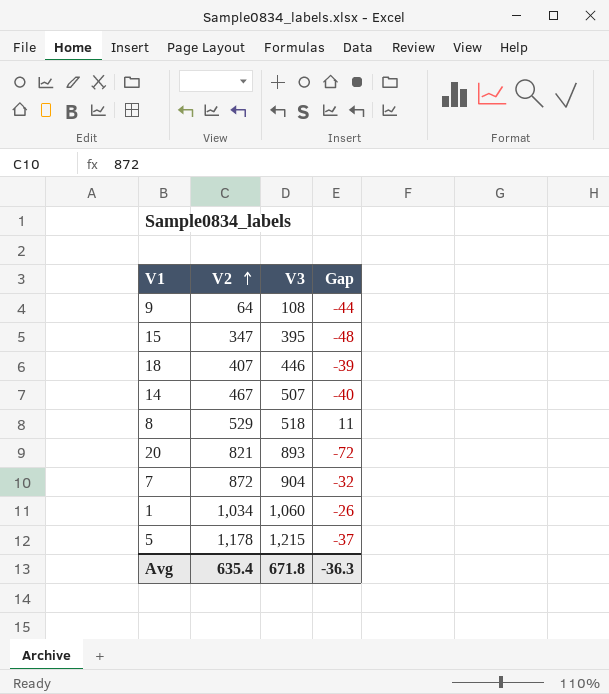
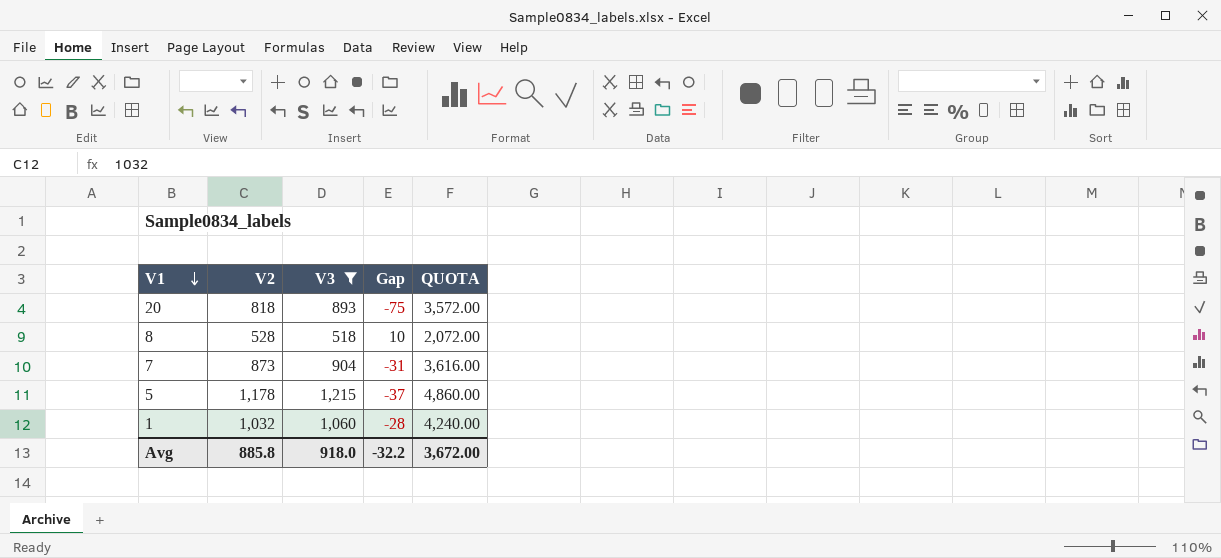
filter: none -> V3 >= 518
row order: V2 ascending -> V1 descending
column QUOTA | formula: none -> [V3] * 4
20 | V2: 821 -> 818
20 | Gap: -72 -> -75
8 | V2: 529 -> 528
8 | Gap: 11 -> 10
7 | V2: 872 -> 873
7 | Gap: -32 -> -31
1 | V2: 1,034 -> 1,032
1 | Gap: -26 -> -28
Avg | V2: 635.4 -> 885.8
Avg | V3: 671.8 -> 918.0
Avg | Gap: -36.3 -> -32.2

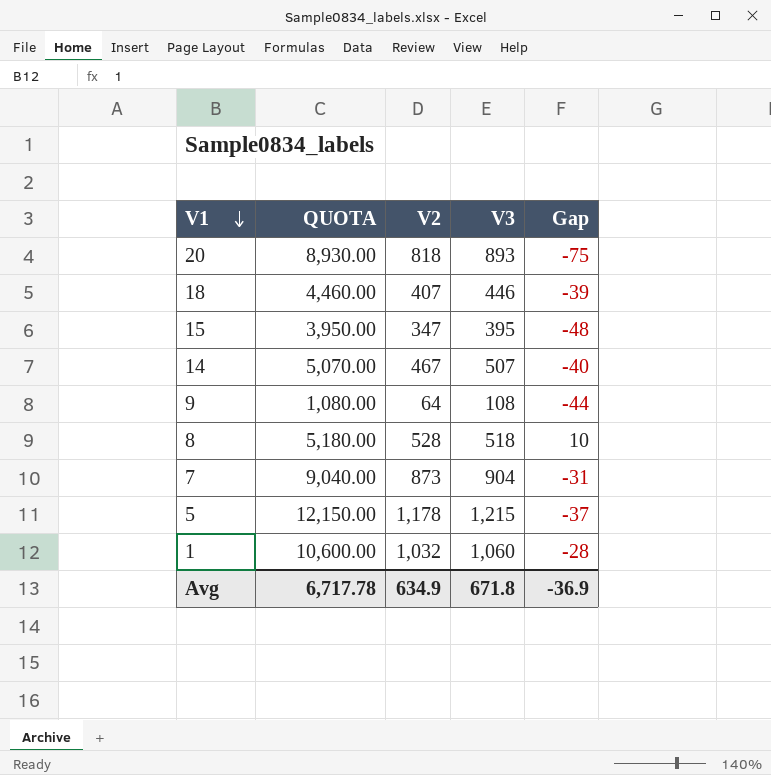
filter: V3 >= 518 -> none
column QUOTA | formula: [V3] * 4 -> [V3] * 10
column QUOTA | position: 5 -> 2
Avg | QUOTA: 3,672.00 -> 6,717.78
Avg | V2: 885.8 -> 634.9
Avg | V3: 918.0 -> 671.8
Avg | Gap: -32.2 -> -36.9

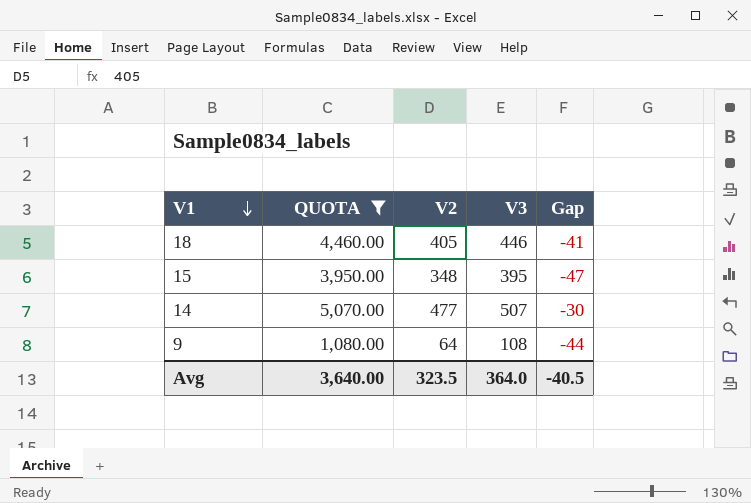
filter: none -> QUOTA <= 5,070.00
18 | V2: 407 -> 405
18 | Gap: -39 -> -41
15 | V2: 347 -> 348
15 | Gap: -48 -> -47
14 | V2: 467 -> 477
14 | Gap: -40 -> -30
Avg | QUOTA: 6,717.78 -> 3,640.00
Avg | V2: 634.9 -> 323.5
Avg | V3: 671.8 -> 364.0
Avg | Gap: -36.9 -> -40.5

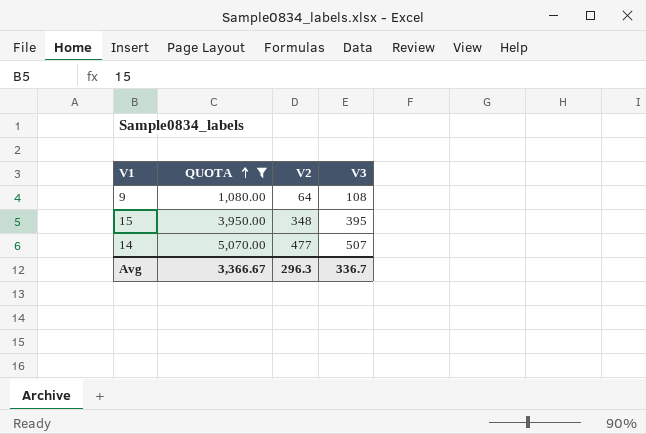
row order: V1 descending -> QUOTA ascending
column Gap | formula: [V2] - [V3] -> none
row 18: 4,460.00 | 405 | 446 | -41 -> none
Avg | QUOTA: 3,640.00 -> 3,366.67
Avg | V2: 323.5 -> 296.3
Avg | V3: 364.0 -> 336.7

